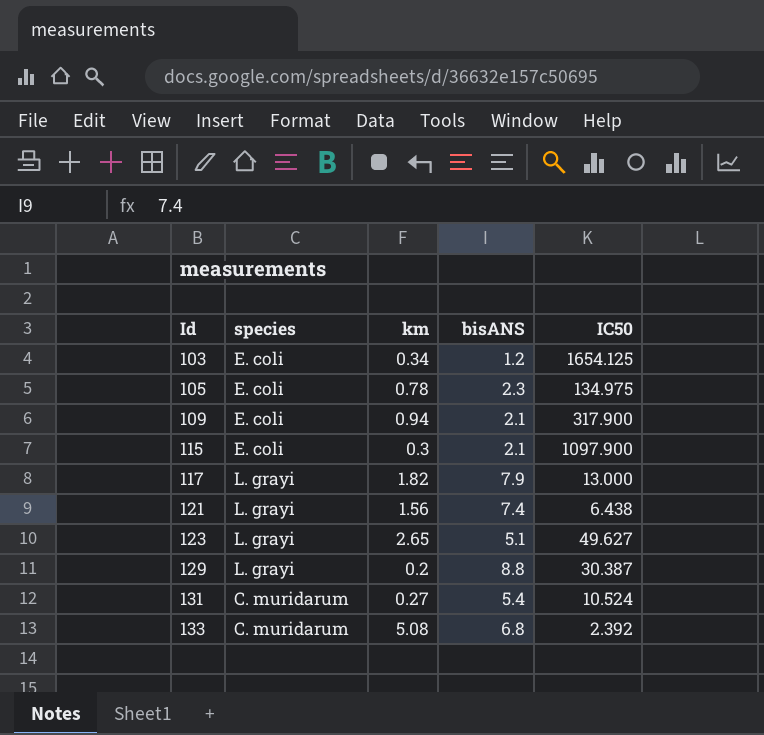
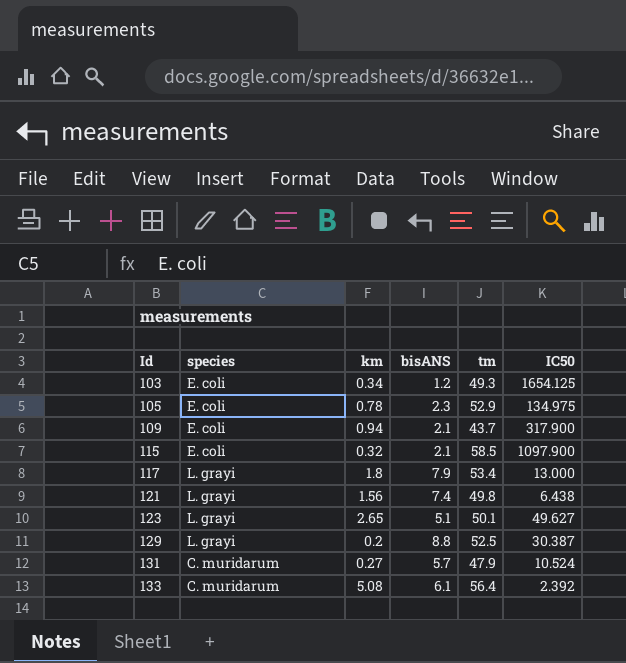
column tm | position: none -> 5
115 | km: 0.3 -> 0.32
117 | km: 1.82 -> 1.8
131 | bisANS: 5.4 -> 5.7
133 | bisANS: 6.8 -> 6.1

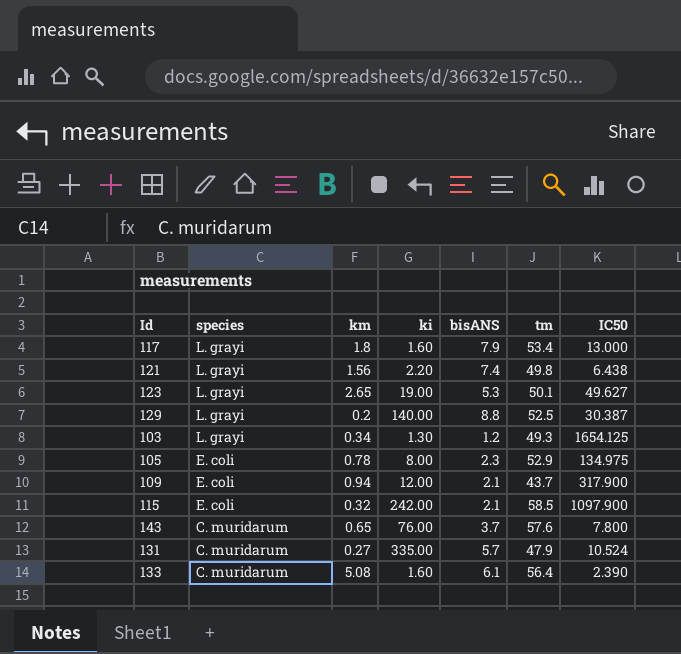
row order: Id ascending -> species descending
column ki | position: none -> 4
123 | bisANS: 5.1 -> 5.3
103 | species: E. coli -> L. grayi
row 143: none -> C. muridarum | 0.65 | 76.00 | 3.7 | 57.6 | 7.800
133 | IC50: 2.392 -> 2.390

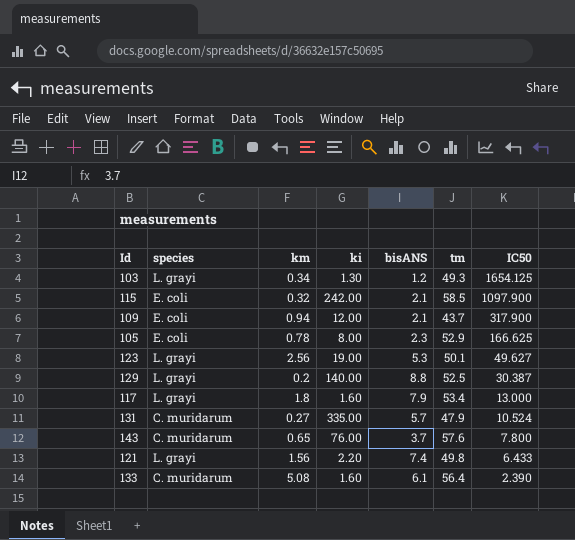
row order: species descending -> IC50 descending
105 | IC50: 134.975 -> 166.625
123 | km: 2.65 -> 2.56
121 | IC50: 6.438 -> 6.433

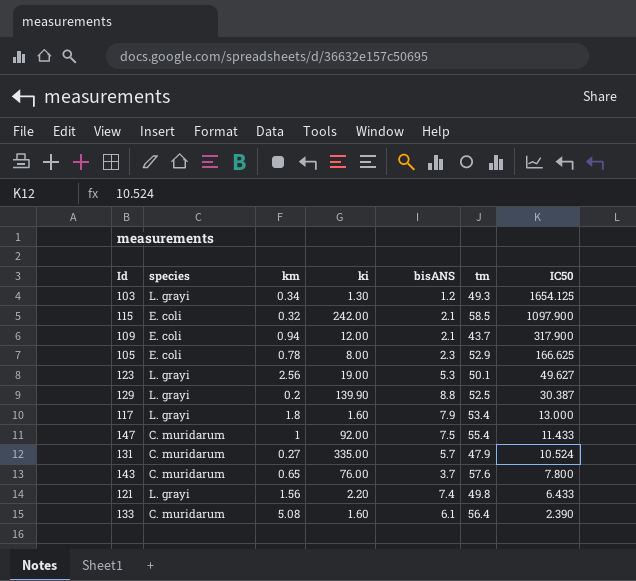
129 | ki: 140.00 -> 139.90
row 147: none -> C. muridarum | 1 | 92.00 | 7.5 | 55.4 | 11.433

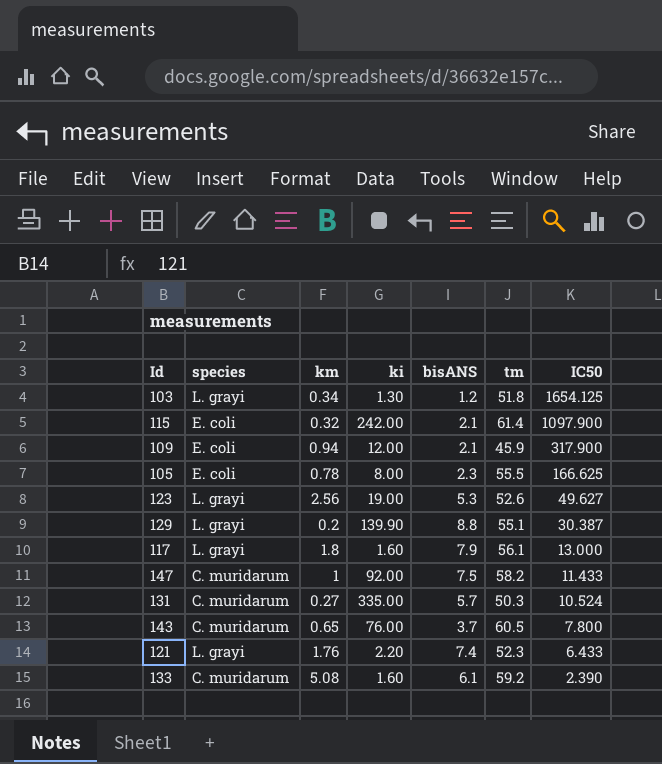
103 | tm: 49.3 -> 51.8
115 | tm: 58.5 -> 61.4
109 | tm: 43.7 -> 45.9
105 | tm: 52.9 -> 55.5
123 | tm: 50.1 -> 52.6
129 | tm: 52.5 -> 55.1
117 | tm: 53.4 -> 56.1
147 | tm: 55.4 -> 58.2
131 | tm: 47.9 -> 50.3
143 | tm: 57.6 -> 60.5
121 | km: 1.56 -> 1.76
121 | tm: 49.8 -> 52.3
133 | tm: 56.4 -> 59.2

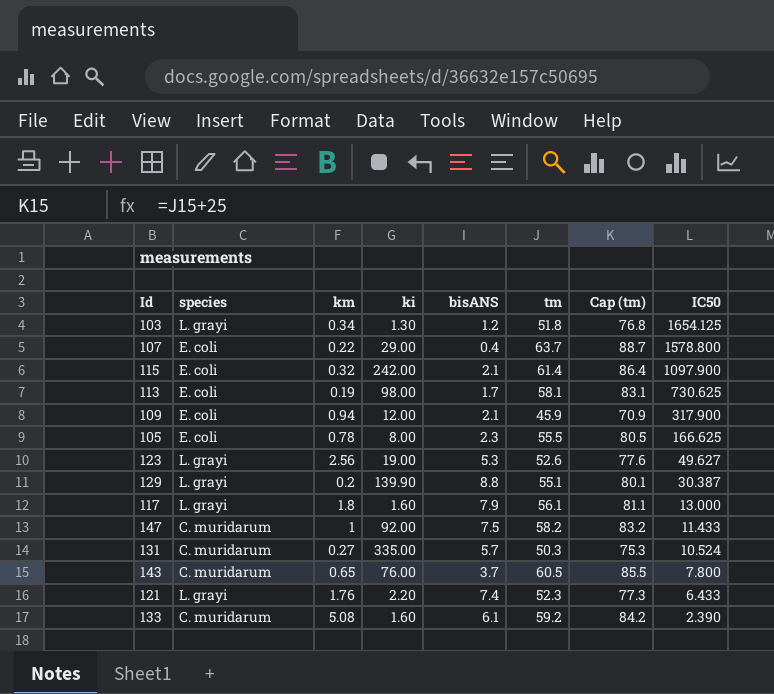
column Cap (tm) | formula: none -> [tm] + 25
row 107: none -> E. coli | 0.22 | 29.00 | 0.4 | 63.7 | 88.7 | 1578.800
row 113: none -> E. coli | 0.19 | 98.00 | 1.7 | 58.1 | 83.1 | 730.625

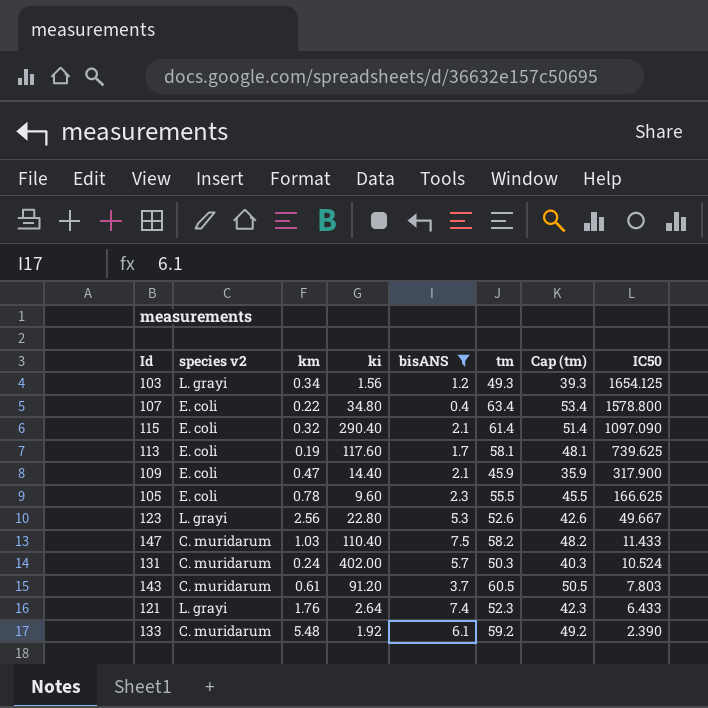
filter: none -> bisANS <= 7.5
column name: species -> species v2
column Cap (tm) | formula: [tm] + 25 -> [tm] - 10
103 | ki: 1.30 -> 1.56
103 | tm: 51.8 -> 49.3
107 | ki: 29.00 -> 34.80
107 | tm: 63.7 -> 63.4
115 | ki: 242.00 -> 290.40
115 | IC50: 1097.900 -> 1097.090
113 | ki: 98.00 -> 117.60
113 | IC50: 730.625 -> 739.625
109 | km: 0.94 -> 0.47
109 | ki: 12.00 -> 14.40
105 | ki: 8.00 -> 9.60
123 | ki: 19.00 -> 22.80
123 | IC50: 49.627 -> 49.667
147 | km: 1 -> 1.03
147 | ki: 92.00 -> 110.40
131 | km: 0.27 -> 0.24
131 | ki: 335.00 -> 402.00
143 | km: 0.65 -> 0.61
143 | ki: 76.00 -> 91.20
143 | IC50: 7.800 -> 7.803
121 | ki: 2.20 -> 2.64
133 | km: 5.08 -> 5.48
133 | ki: 1.60 -> 1.92

